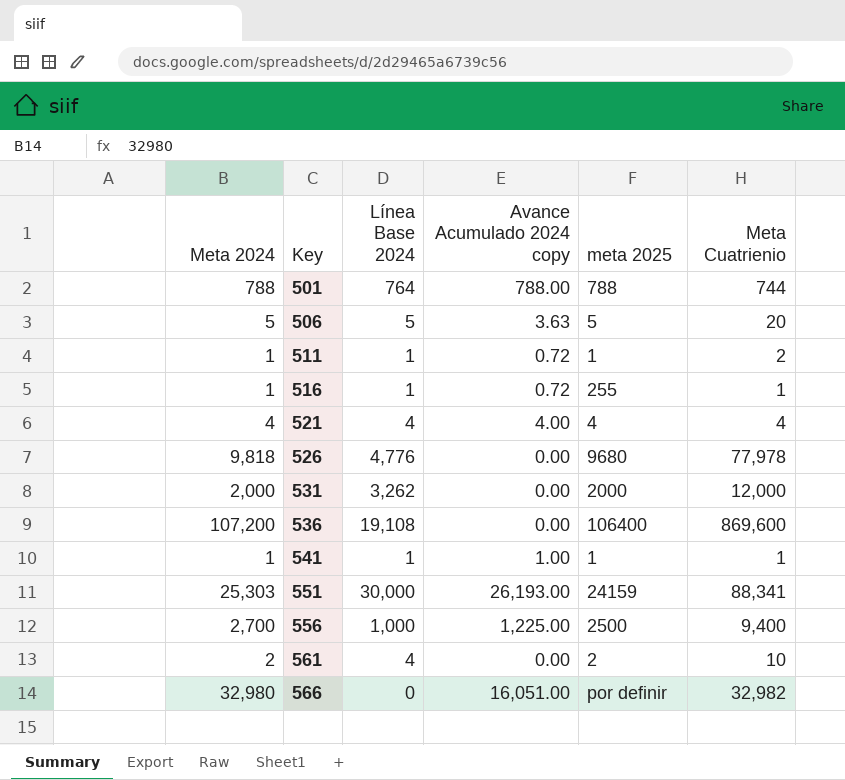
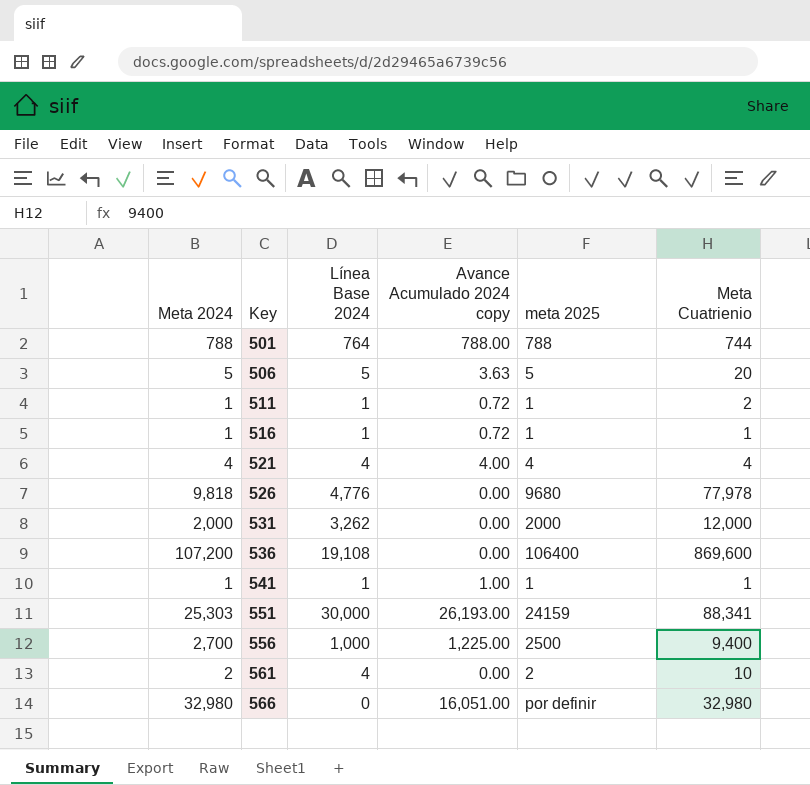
516 | meta 2025: 255 -> 1
566 | Meta Cuatrienio: 32,982 -> 32,980

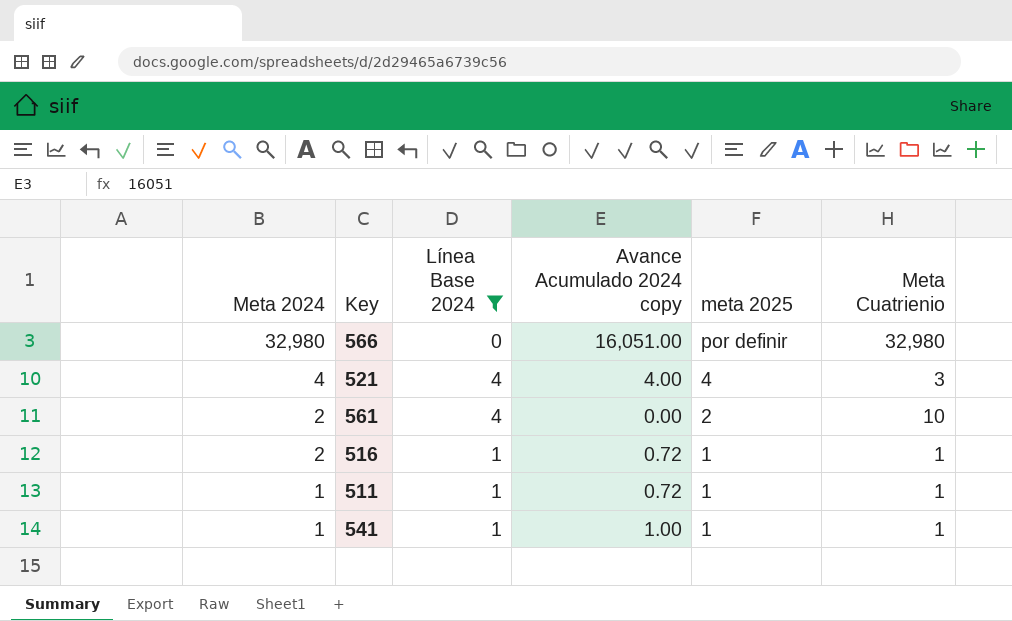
filter: none -> Línea Base 2024 <= 4
row order: Key ascending -> Meta 2024 descending
521 | Meta Cuatrienio: 4 -> 3
516 | Meta 2024: 1 -> 2
511 | Meta Cuatrienio: 2 -> 1

